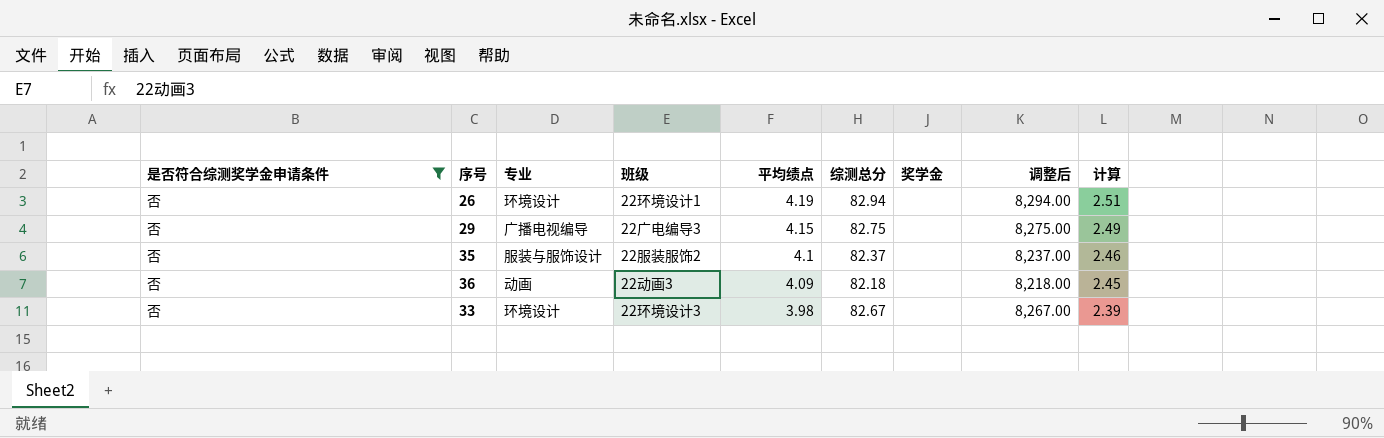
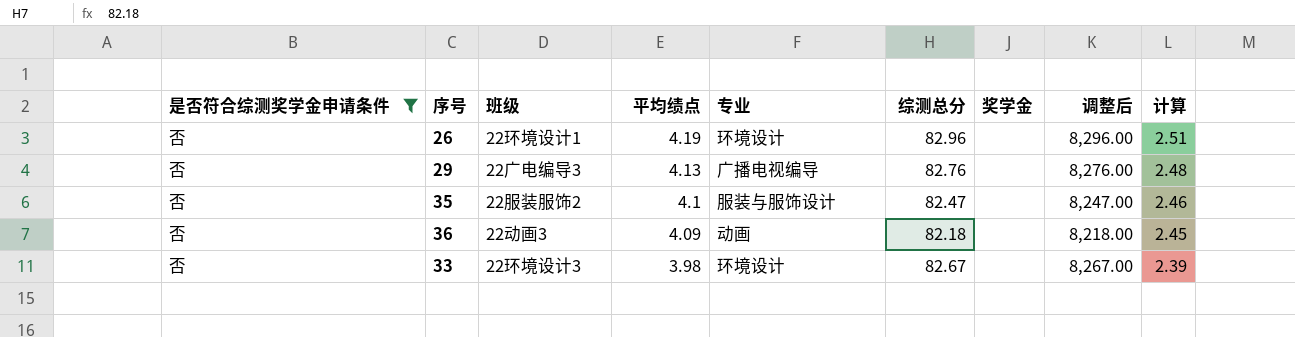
column 专业 | position: 3 -> 5
26 | 综测总分: 82.94 -> 82.96
26 | 调整后: 8,294.00 -> 8,296.00
29 | 平均绩点: 4.15 -> 4.13
29 | 综测总分: 82.75 -> 82.76
29 | 调整后: 8,275.00 -> 8,276.00
29 | 计算: 2.49 -> 2.48
35 | 综测总分: 82.37 -> 82.47
35 | 调整后: 8,237.00 -> 8,247.00

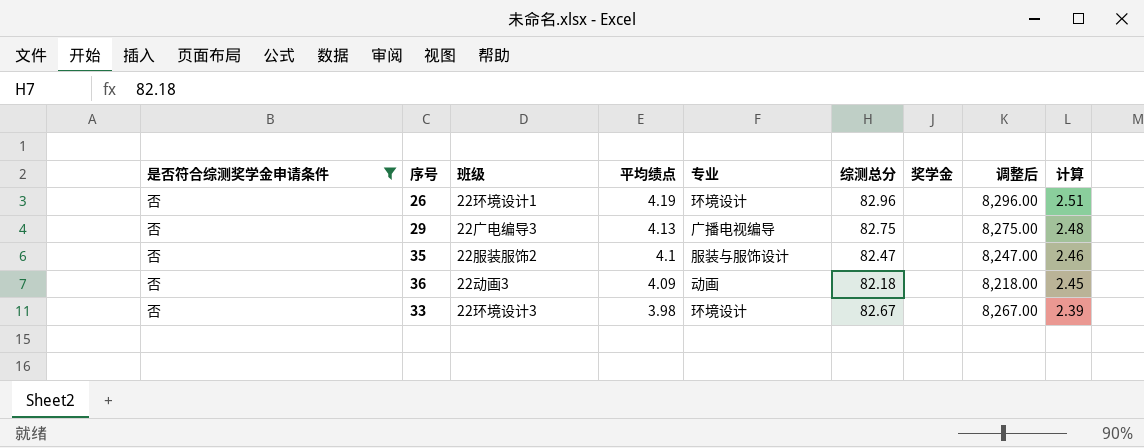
29 | 综测总分: 82.76 -> 82.75
29 | 调整后: 8,276.00 -> 8,275.00

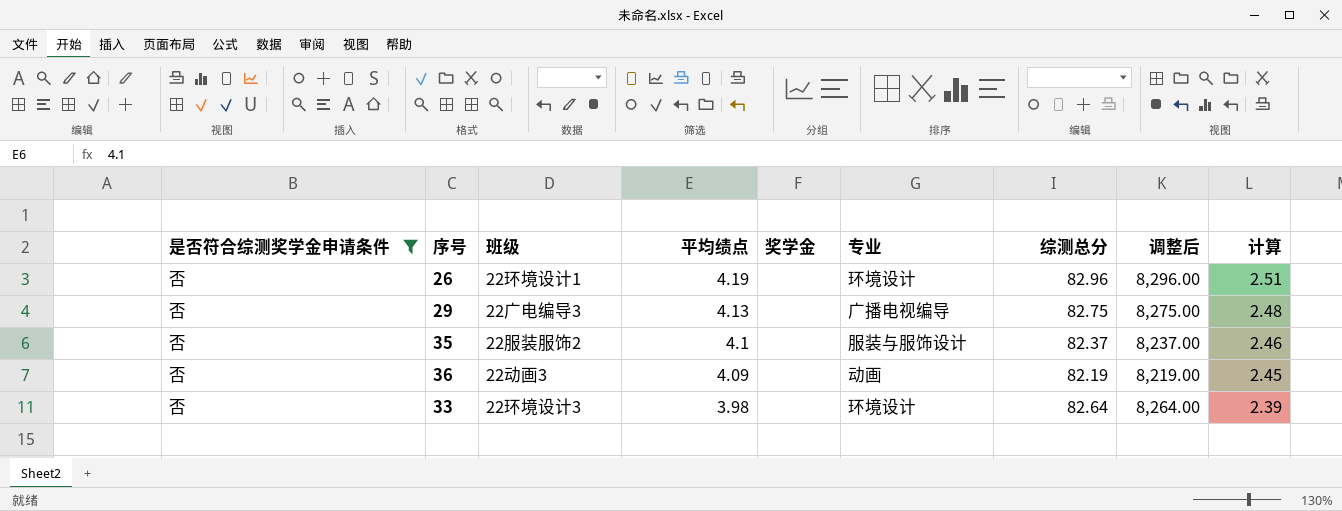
column 奖学金 | position: 7 -> 5
35 | 综测总分: 82.47 -> 82.37
35 | 调整后: 8,247.00 -> 8,237.00
36 | 综测总分: 82.18 -> 82.19
36 | 调整后: 8,218.00 -> 8,219.00
33 | 综测总分: 82.67 -> 82.64
33 | 调整后: 8,267.00 -> 8,264.00

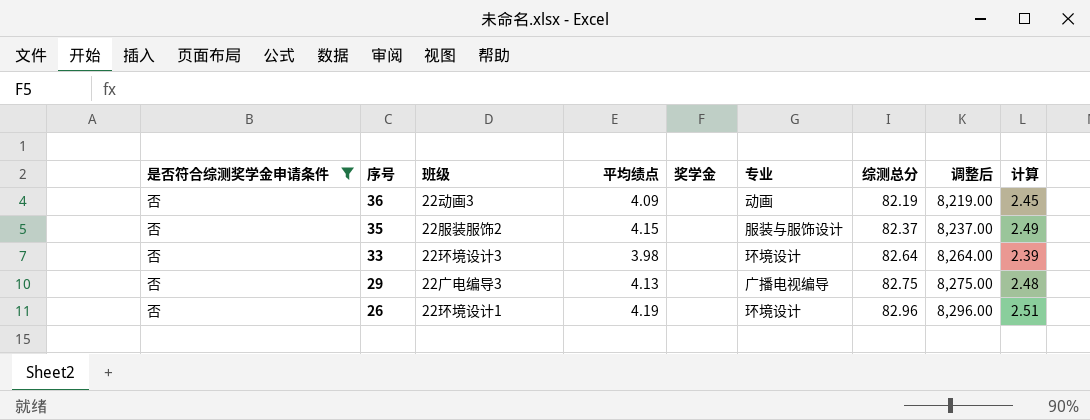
row order: 平均绩点 descending -> 序号 descending
35 | 平均绩点: 4.1 -> 4.15
35 | 计算: 2.46 -> 2.49

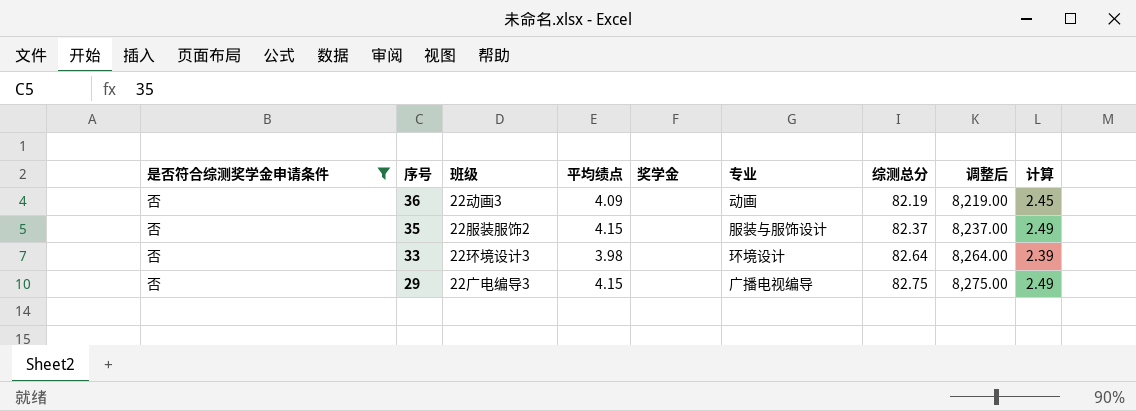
row 26: 否 | 22环境设计1 | 4.19 | none | 环境设计 | 82.96 | 8,296.00 | 2.51 -> none
29 | 平均绩点: 4.13 -> 4.15
29 | 计算: 2.48 -> 2.49

